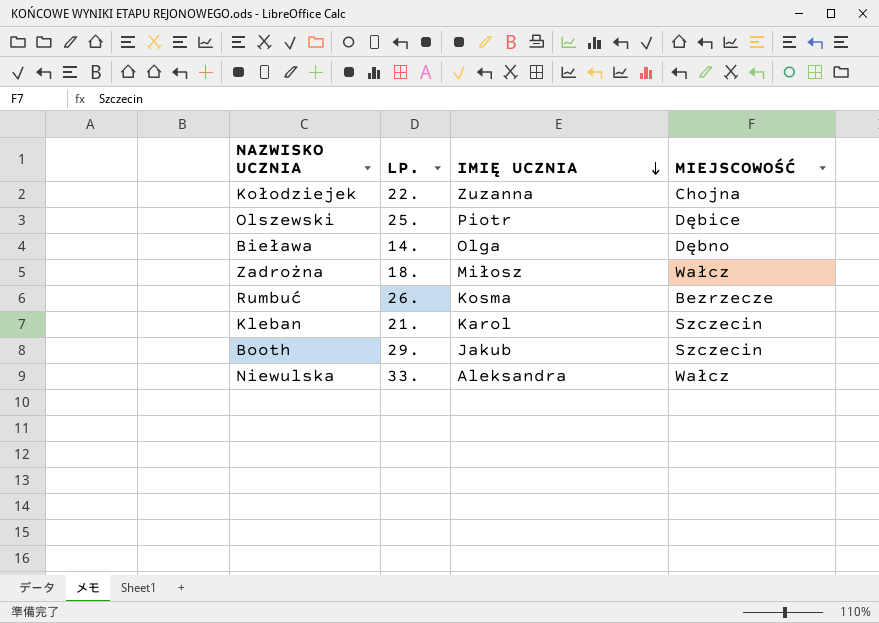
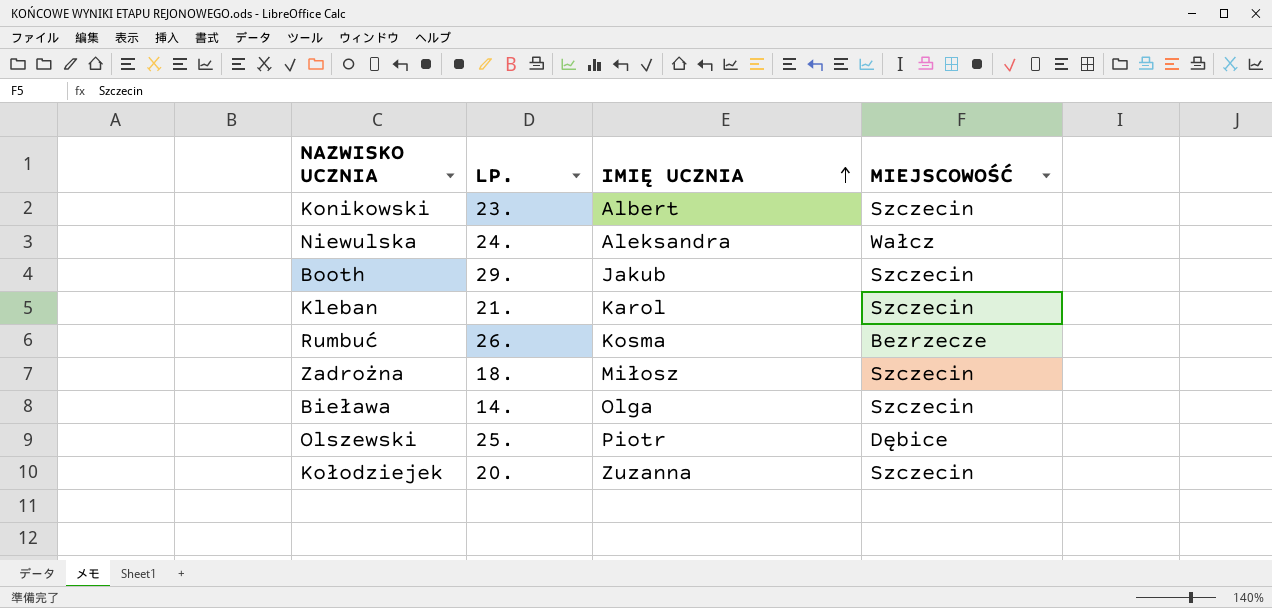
row order: IMIĘ UCZNIA descending -> IMIĘ UCZNIA ascending
row Konikowski: none -> 23. | Albert | Szczecin
Niewulska | LP.: 33. -> 24.
Zadrożna | MIEJSCOWOŚĆ: Wałcz -> Szczecin
Bieława | MIEJSCOWOŚĆ: Dębno -> Szczecin
Kołodziejek | LP.: 22. -> 20.
Kołodziejek | MIEJSCOWOŚĆ: Chojna -> Szczecin

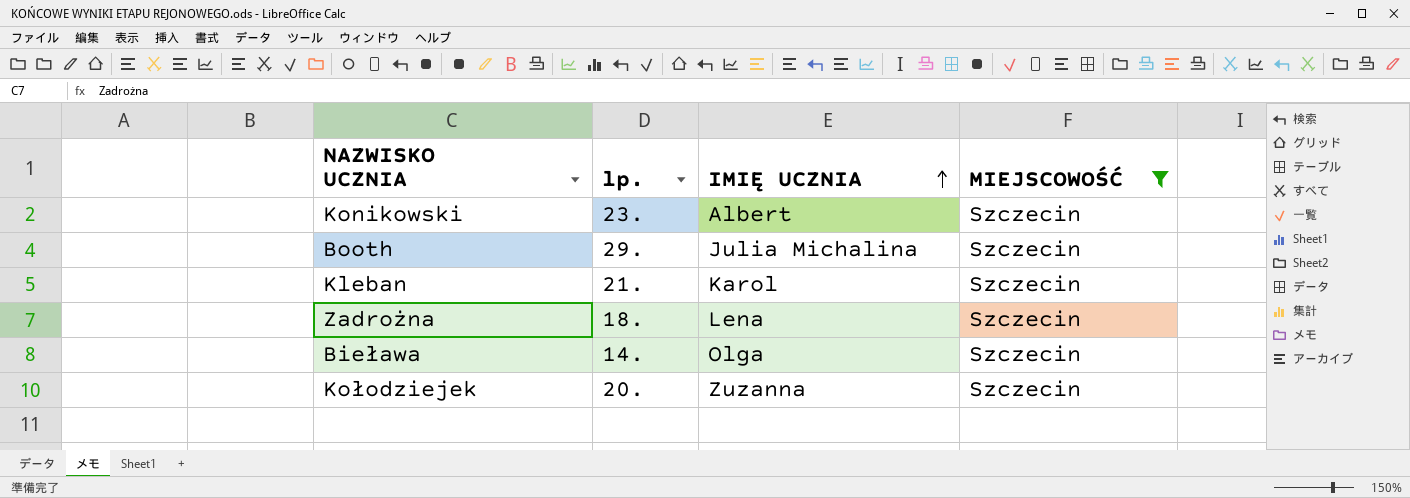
filter: none -> MIEJSCOWOŚĆ = Szczecin
column name: LP. -> lp.
Booth | IMIĘ UCZNIA: Jakub -> Julia Michalina
Zadrożna | IMIĘ UCZNIA: Miłosz -> Lena

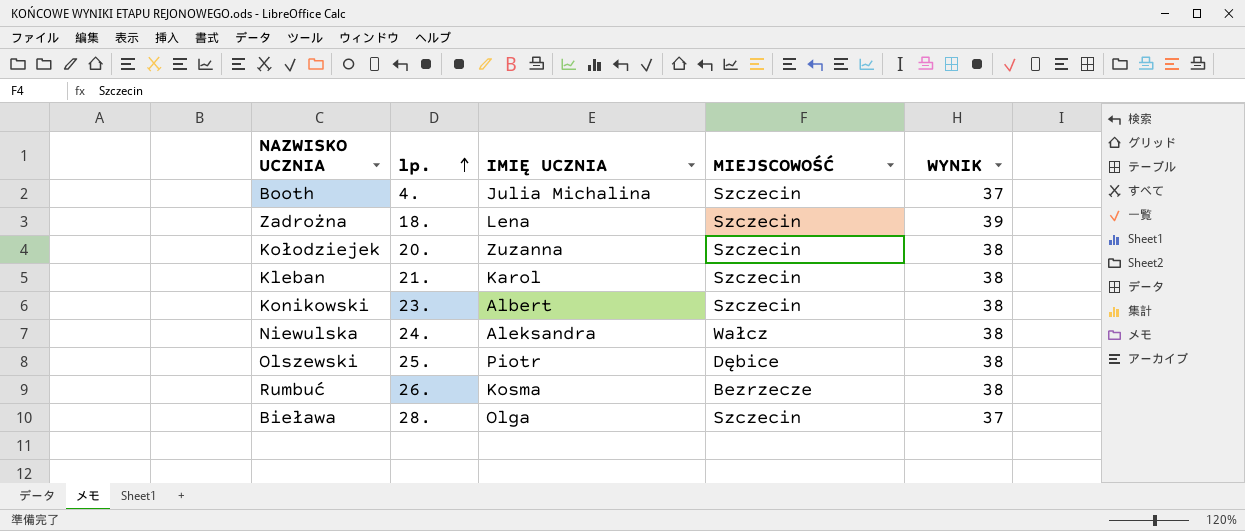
filter: MIEJSCOWOŚĆ = Szczecin -> none
row order: IMIĘ UCZNIA ascending -> lp. ascending
column WYNIK | position: none -> 5
Booth | lp.: 29. -> 4.
Bieława | lp.: 14. -> 28.

